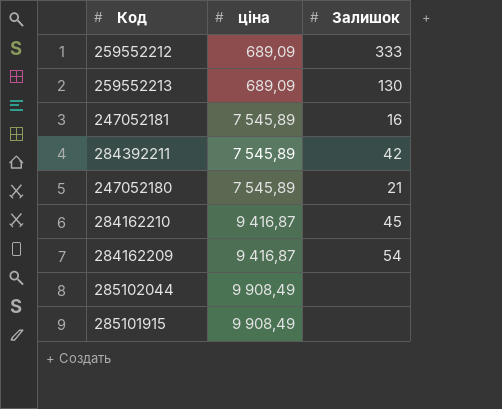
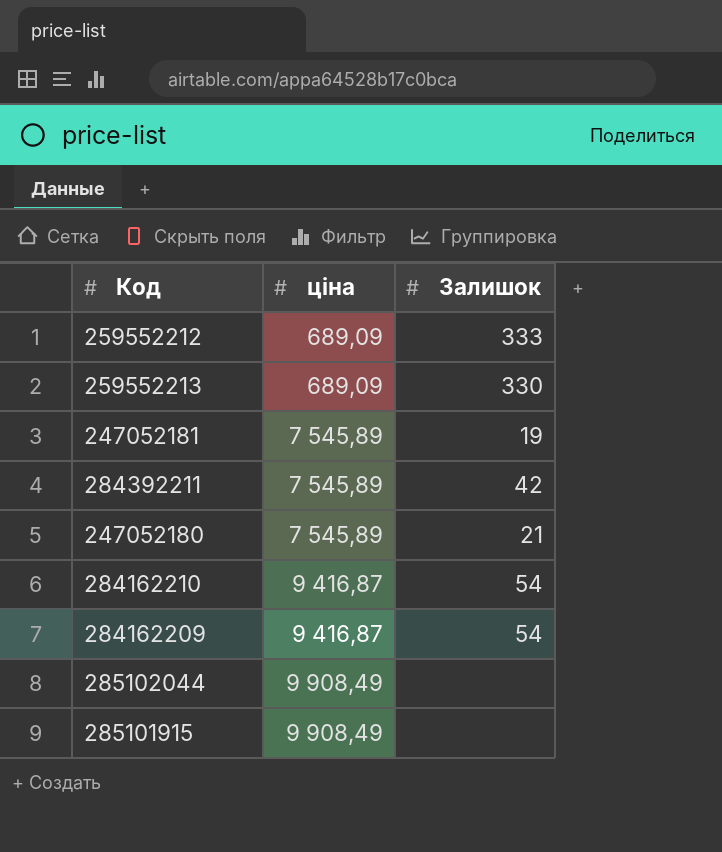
259552213 | Залишок: 130 -> 330
247052181 | Залишок: 16 -> 19
284162210 | Залишок: 45 -> 54

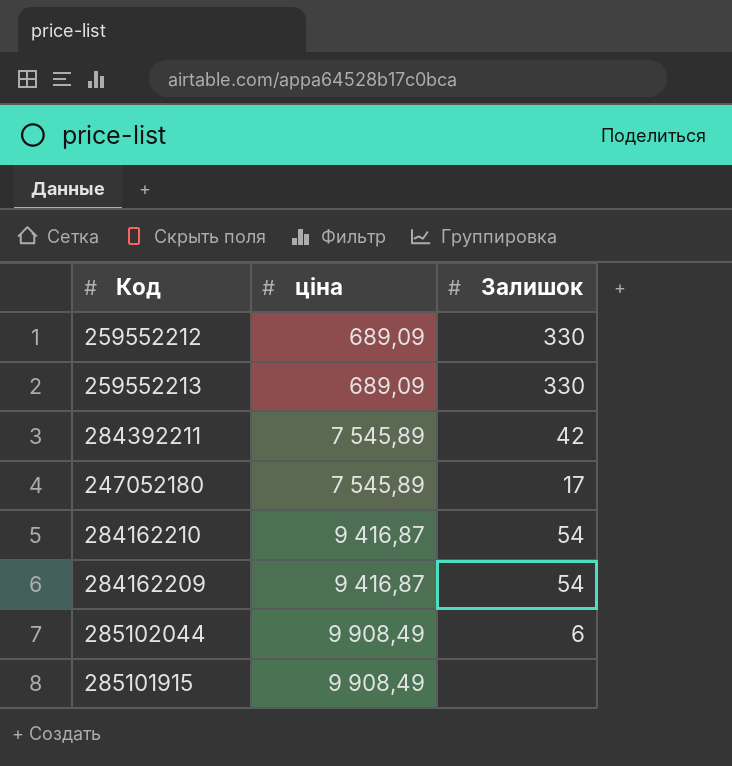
row 247052181: 7 545,89 | 19 -> none
259552212 | Залишок: 333 -> 330
247052180 | Залишок: 21 -> 17
285102044 | Залишок: none -> 6

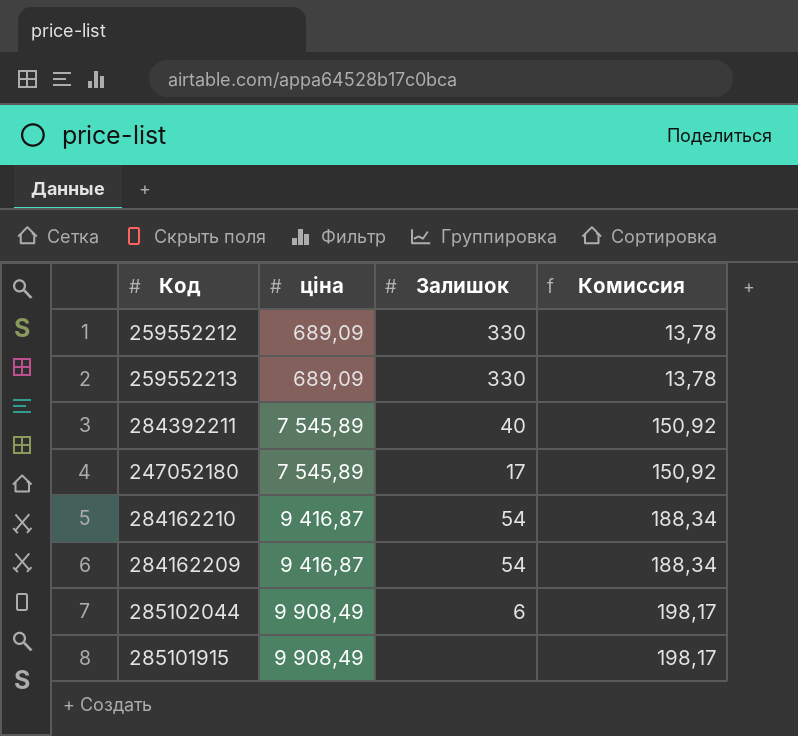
column Комиссия | formula: none -> [ціна] * 0,02
284392211 | Залишок: 42 -> 40

